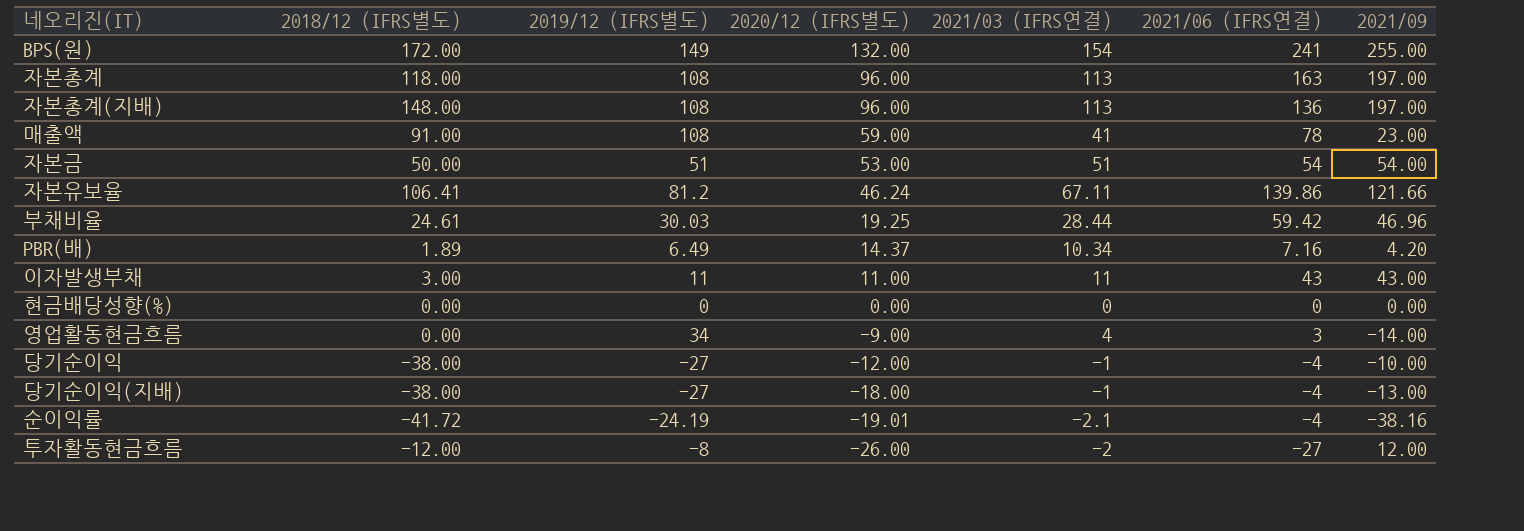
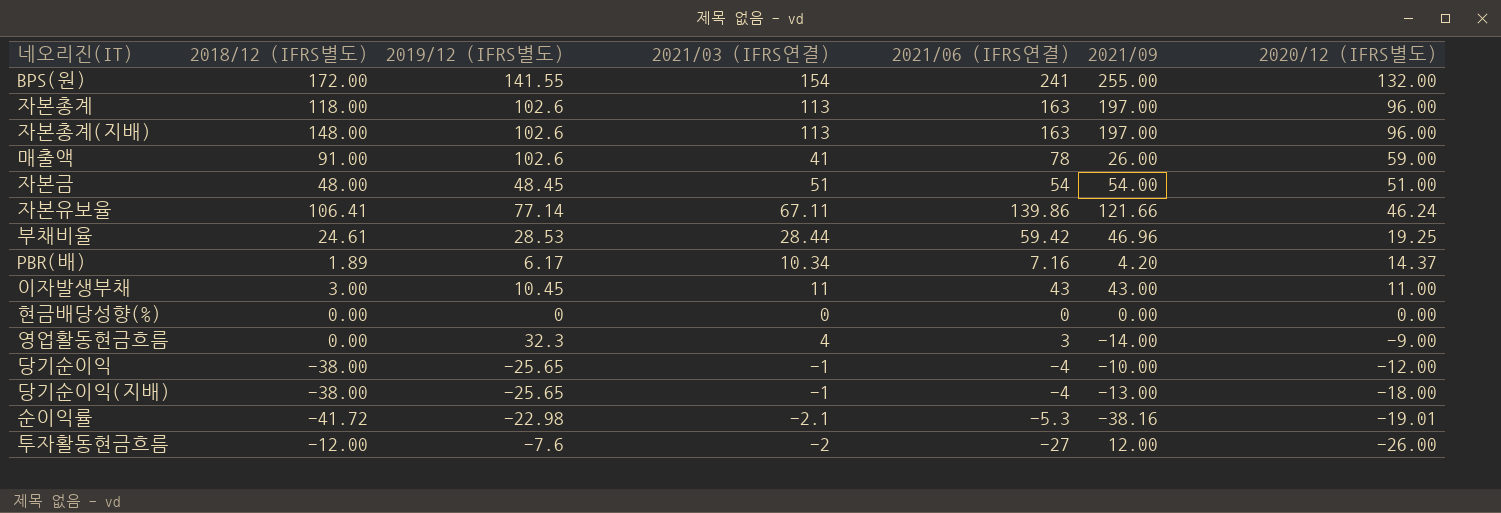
column 2020/12 (IFRS별도) | position: 4 -> 7
BPS(원) | 2019/12 (IFRS별도): 149 -> 141.55
자본총계 | 2019/12 (IFRS별도): 108 -> 102.6
자본총계(지배) | 2019/12 (IFRS별도): 108 -> 102.6
자본총계(지배) | 2021/06 (IFRS연결): 136 -> 163
매출액 | 2019/12 (IFRS별도): 108 -> 102.6
매출액 | 2021/09: 23.00 -> 26.00
자본금 | 2018/12 (IFRS별도): 50.00 -> 48.00
자본금 | 2019/12 (IFRS별도): 51 -> 48.45
자본금 | 2020/12 (IFRS별도): 53.00 -> 51.00
자본유보율 | 2019/12 (IFRS별도): 81.2 -> 77.14
부채비율 | 2019/12 (IFRS별도): 30.03 -> 28.53
PBR(배) | 2019/12 (IFRS별도): 6.49 -> 6.17
이자발생부채 | 2019/12 (IFRS별도): 11 -> 10.45
영업활동현금흐름 | 2019/12 (IFRS별도): 34 -> 32.3
당기순이익 | 2019/12 (IFRS별도): -27 -> -25.65
당기순이익(지배) | 2019/12 (IFRS별도): -27 -> -25.65
순이익률 | 2019/12 (IFRS별도): -24.19 -> -22.98
순이익률 | 2021/06 (IFRS연결): -4 -> -5.3
투자활동현금흐름 | 2019/12 (IFRS별도): -8 -> -7.6

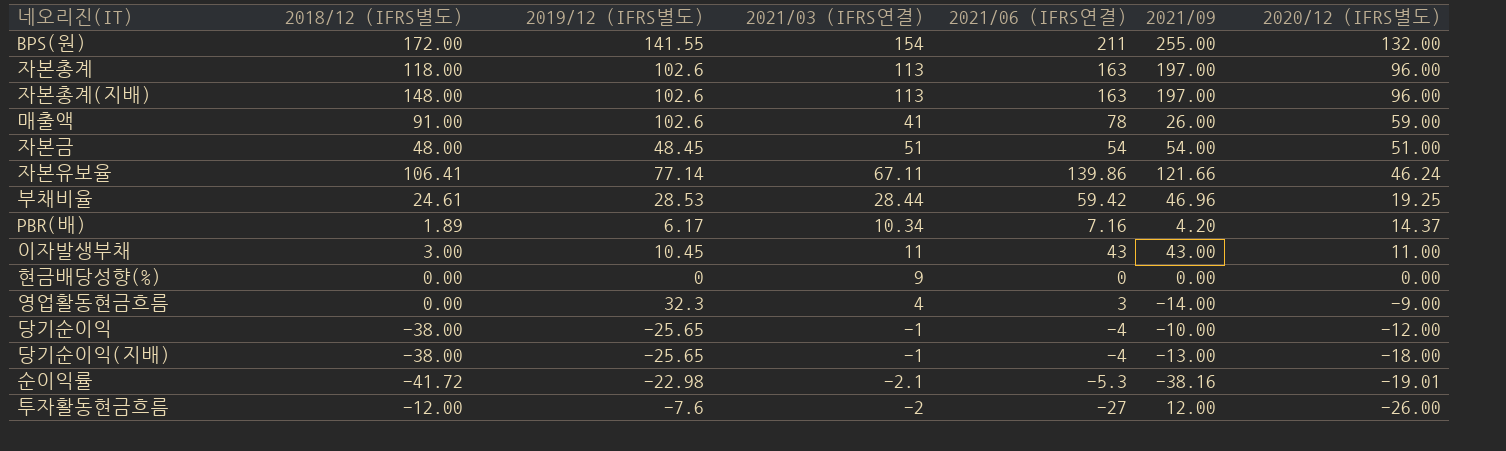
BPS(원) | 2021/06 (IFRS연결): 241 -> 211
현금배당성향(%) | 2021/03 (IFRS연결): 0 -> 9

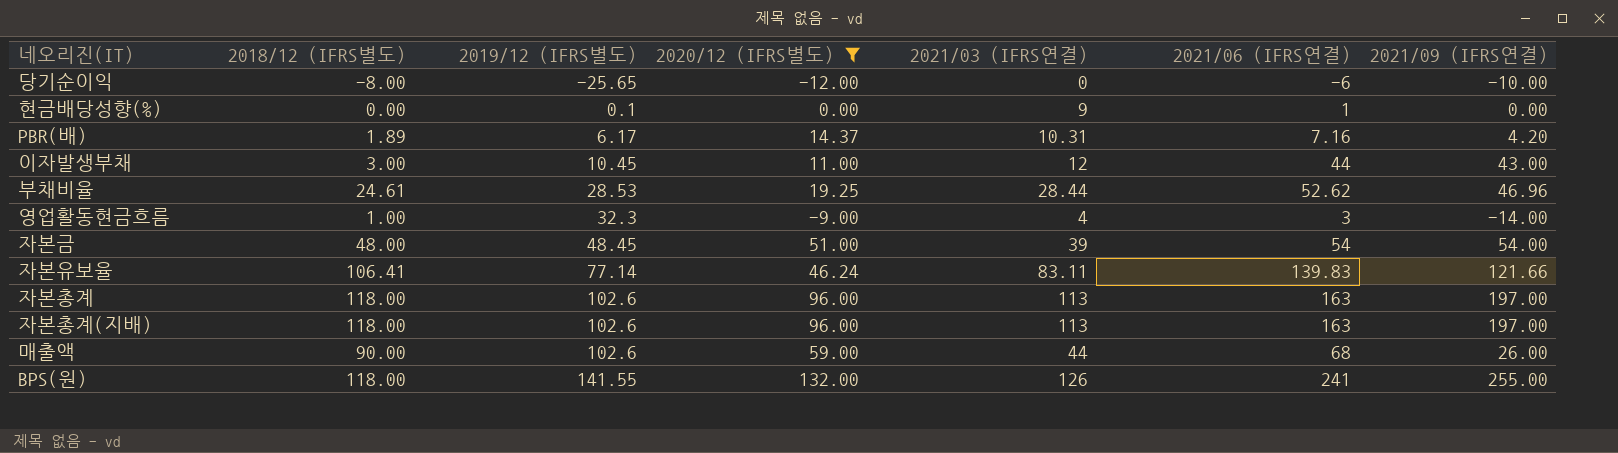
filter: none -> 2020/12 (IFRS별도) >= -12.00
row order: 2020/12 (IFRS별도) descending -> 2019/12 (IFRS별도) ascending
column 2020/12 (IFRS별도) | position: 7 -> 4
column name: 2021/09 -> 2021/09 (IFRS연결)
당기순이익 | 2018/12 (IFRS별도): -38.00 -> -8.00
당기순이익 | 2021/03 (IFRS연결): -1 -> 0
당기순이익 | 2021/06 (IFRS연결): -4 -> -6
현금배당성향(%) | 2019/12 (IFRS별도): 0 -> 0.1
현금배당성향(%) | 2021/06 (IFRS연결): 0 -> 1
PBR(배) | 2021/03 (IFRS연결): 10.34 -> 10.31
이자발생부채 | 2021/03 (IFRS연결): 11 -> 12
이자발생부채 | 2021/06 (IFRS연결): 43 -> 44
부채비율 | 2021/06 (IFRS연결): 59.42 -> 52.62
영업활동현금흐름 | 2018/12 (IFRS별도): 0.00 -> 1.00
자본금 | 2021/03 (IFRS연결): 51 -> 39
자본유보율 | 2021/03 (IFRS연결): 67.11 -> 83.11
자본유보율 | 2021/06 (IFRS연결): 139.86 -> 139.83
자본총계(지배) | 2018/12 (IFRS별도): 148.00 -> 118.00
매출액 | 2018/12 (IFRS별도): 91.00 -> 90.00
매출액 | 2021/03 (IFRS연결): 41 -> 44
매출액 | 2021/06 (IFRS연결): 78 -> 68
BPS(원) | 2018/12 (IFRS별도): 172.00 -> 118.00
BPS(원) | 2021/03 (IFRS연결): 154 -> 126
BPS(원) | 2021/06 (IFRS연결): 211 -> 241

